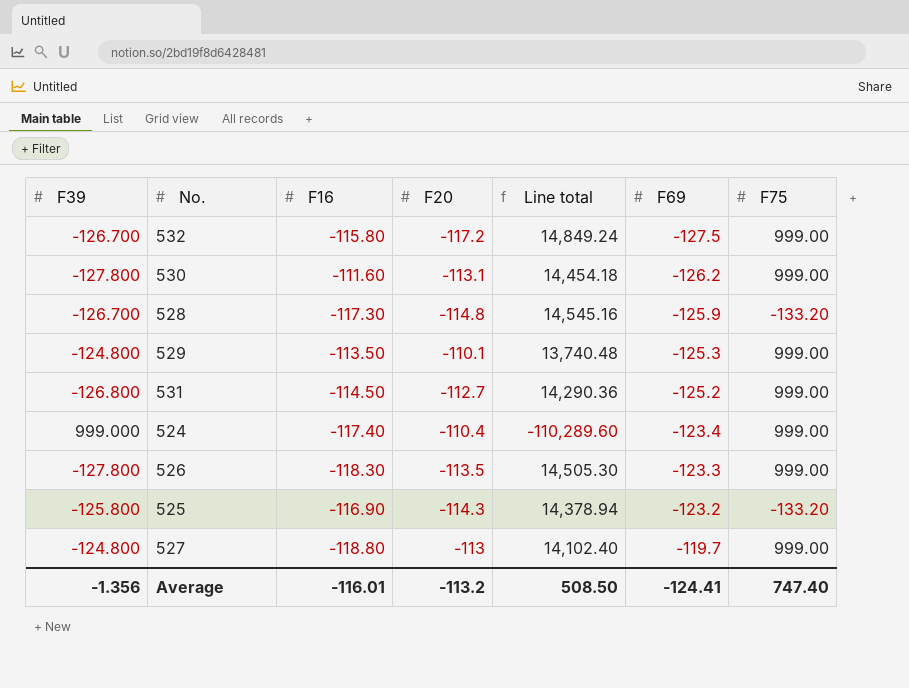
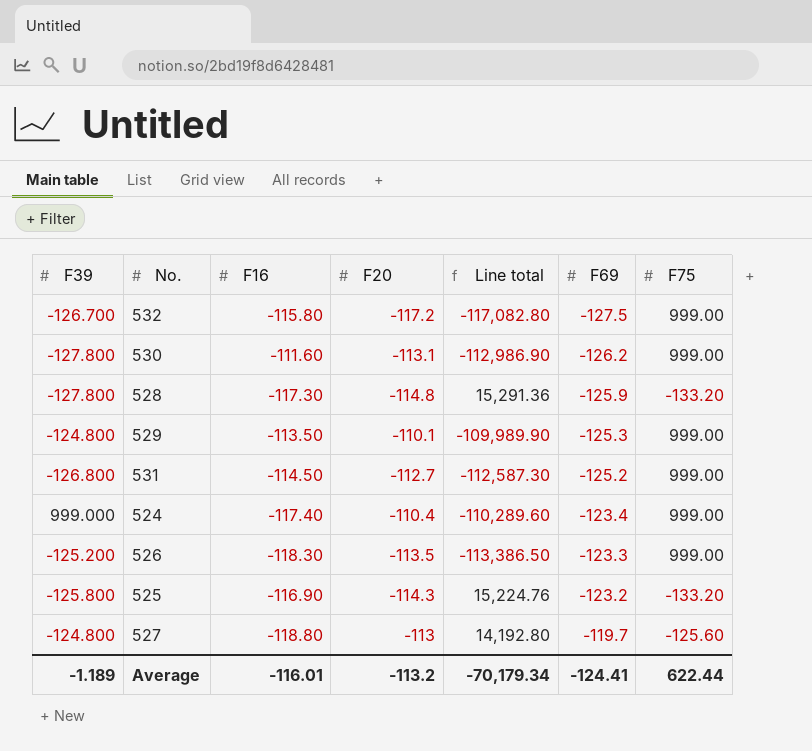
column Line total | formula: [F39] * [F20] -> [F20] * [F75]
528 | F39: -126.700 -> -127.800
526 | F39: -127.800 -> -125.200
527 | F75: 999.00 -> -125.60
Average | F39: -1.356 -> -1.189
Average | Line total: 508.50 -> -70,179.34
Average | F75: 747.40 -> 622.44

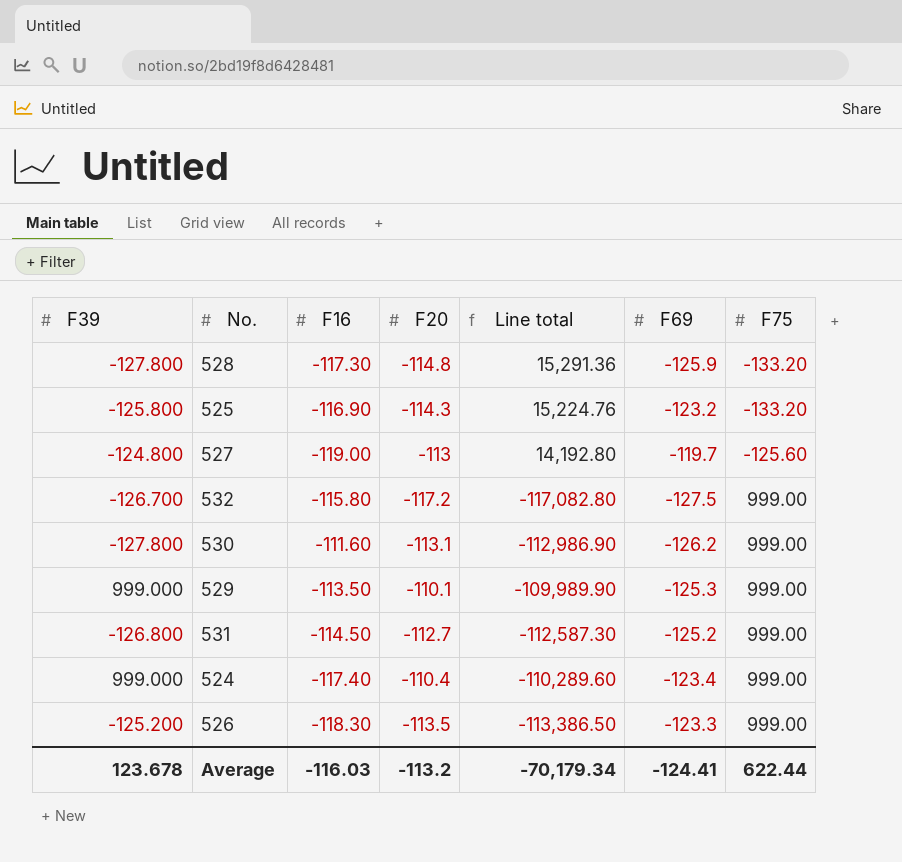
row order: F69 ascending -> F75 ascending
527 | F16: -118.80 -> -119.00
529 | F39: -124.800 -> 999.000
Average | F39: -1.189 -> 123.678
Average | F16: -116.01 -> -116.03

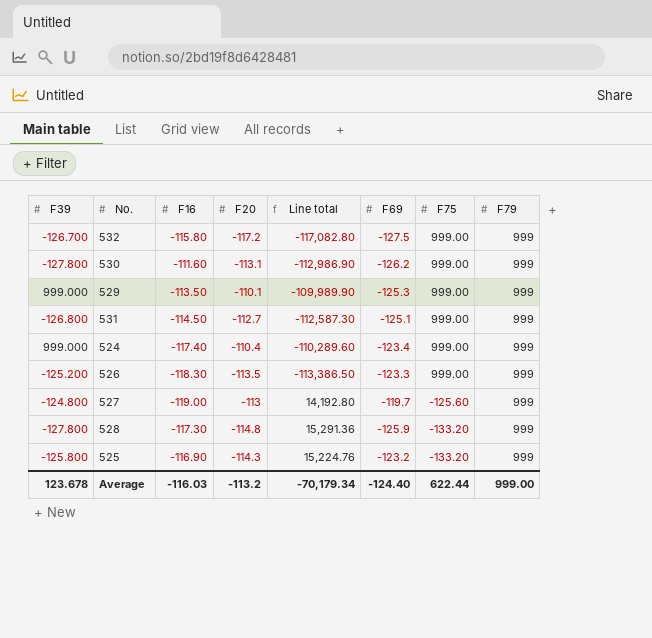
row order: F75 ascending -> F75 descending
column F79 | position: none -> 8
531 | F69: -125.2 -> -125.1
Average | F69: -124.41 -> -124.40

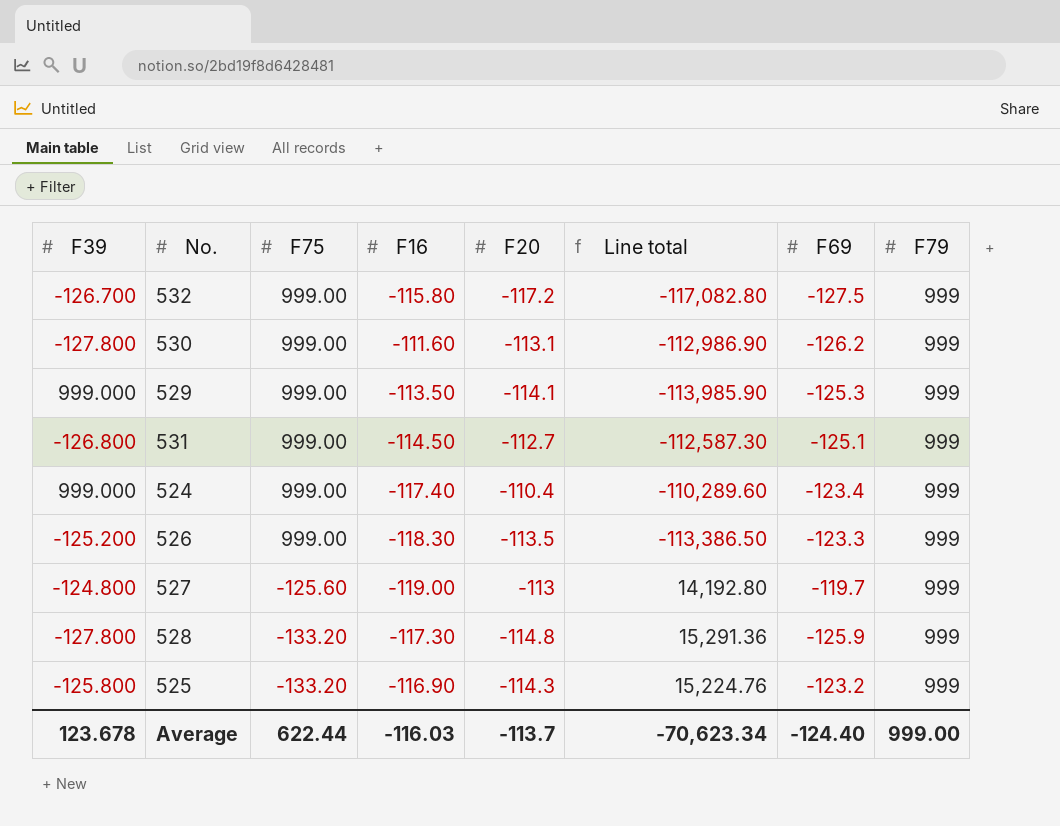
column F75 | position: 7 -> 3
529 | F20: -110.1 -> -114.1
529 | Line total: -109,989.90 -> -113,985.90
Average | F20: -113.2 -> -113.7
Average | Line total: -70,179.34 -> -70,623.34

